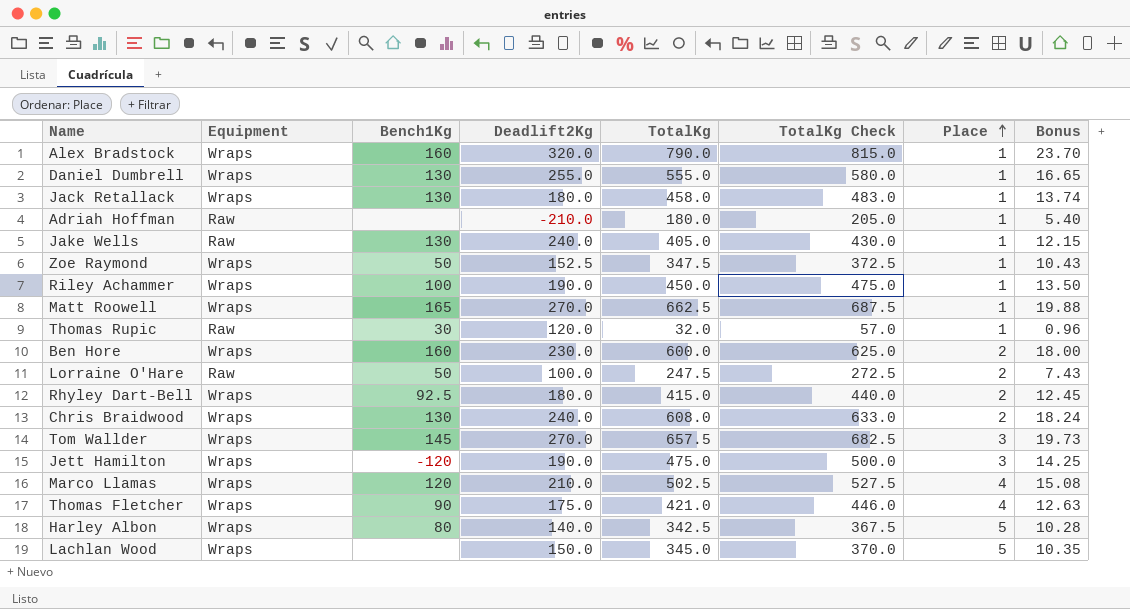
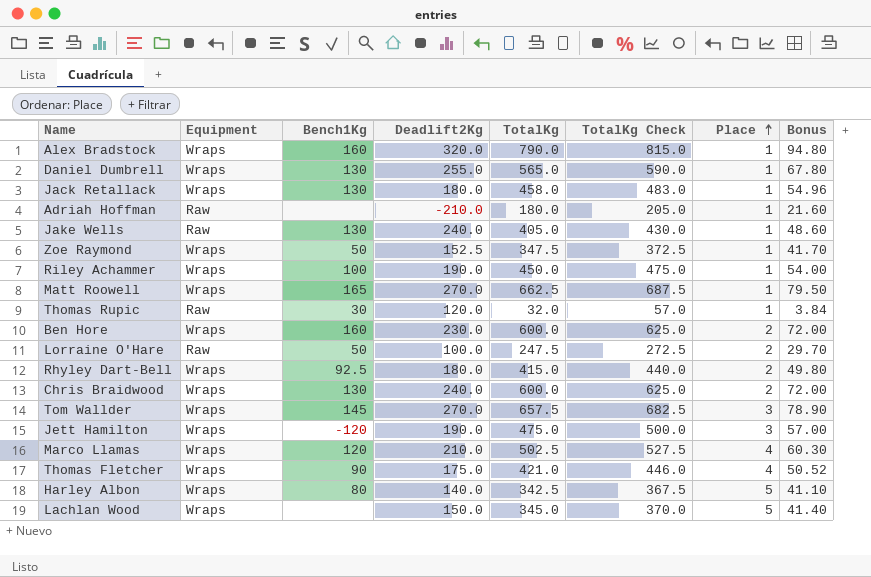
column Bonus | formula: [TotalKg] * 0.03 -> [TotalKg] * 0.12
Daniel Dumbrell | TotalKg: 555.0 -> 565.0
Daniel Dumbrell | TotalKg Check: 580.0 -> 590.0
Chris Braidwood | TotalKg: 608.0 -> 600.0
Chris Braidwood | TotalKg Check: 633.0 -> 625.0

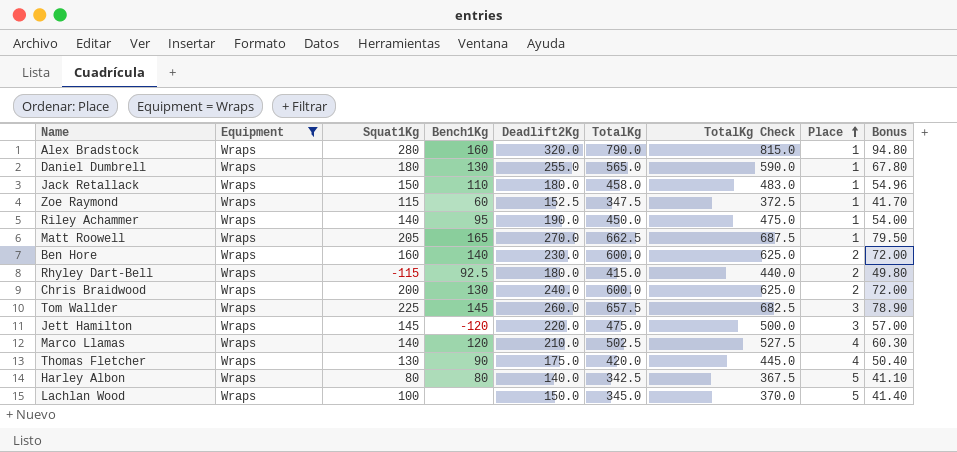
filter: none -> Equipment = Wraps
column Squat1Kg | position: none -> 3
Jack Retallack | Bench1Kg: 130 -> 110
Zoe Raymond | Bench1Kg: 50 -> 60
Riley Achammer | Bench1Kg: 100 -> 95
Ben Hore | Bench1Kg: 160 -> 140
Tom Wallder | Deadlift2Kg: 270.0 -> 260.0
Jett Hamilton | Deadlift2Kg: 190.0 -> 220.0
Thomas Fletcher | TotalKg: 421.0 -> 420.0
Thomas Fletcher | TotalKg Check: 446.0 -> 445.0
Thomas Fletcher | Bonus: 50.52 -> 50.40

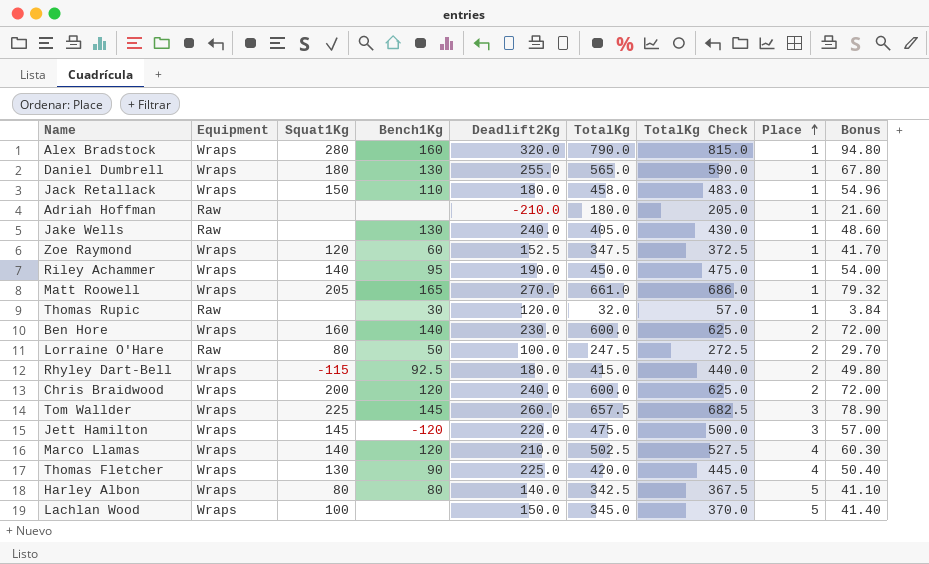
filter: Equipment = Wraps -> none
Zoe Raymond | Squat1Kg: 115 -> 120
Matt Roowell | TotalKg: 662.5 -> 661.0
Matt Roowell | TotalKg Check: 687.5 -> 686.0
Matt Roowell | Bonus: 79.50 -> 79.32
Chris Braidwood | Bench1Kg: 130 -> 120
Thomas Fletcher | Deadlift2Kg: 175.0 -> 225.0

